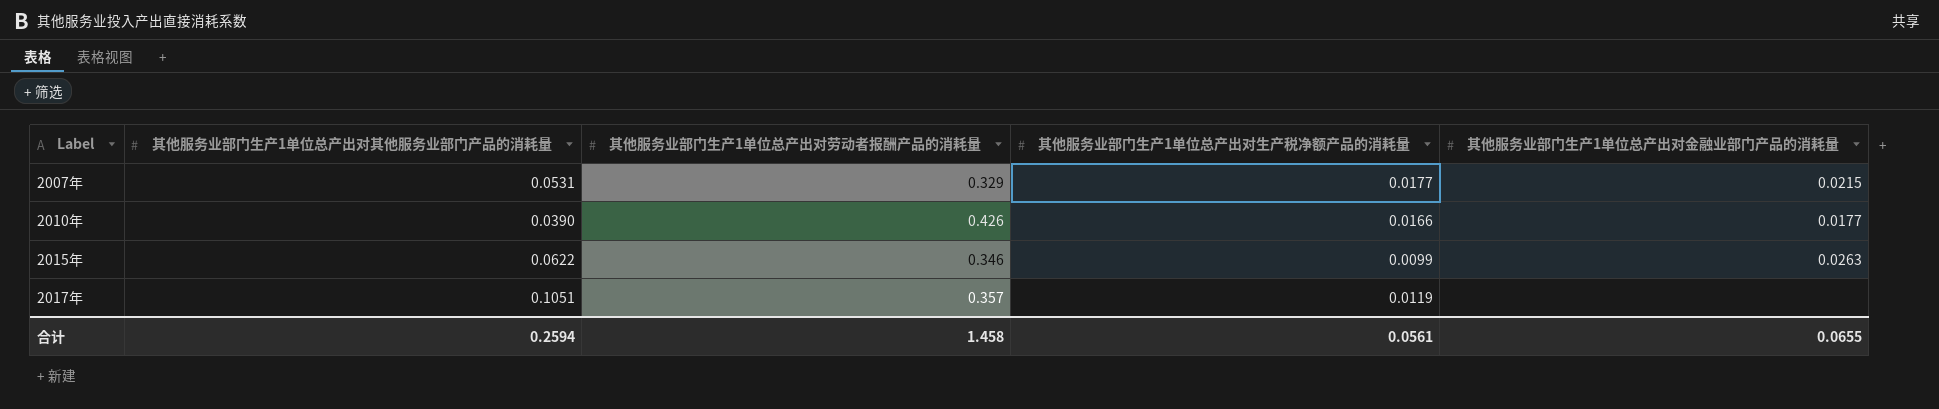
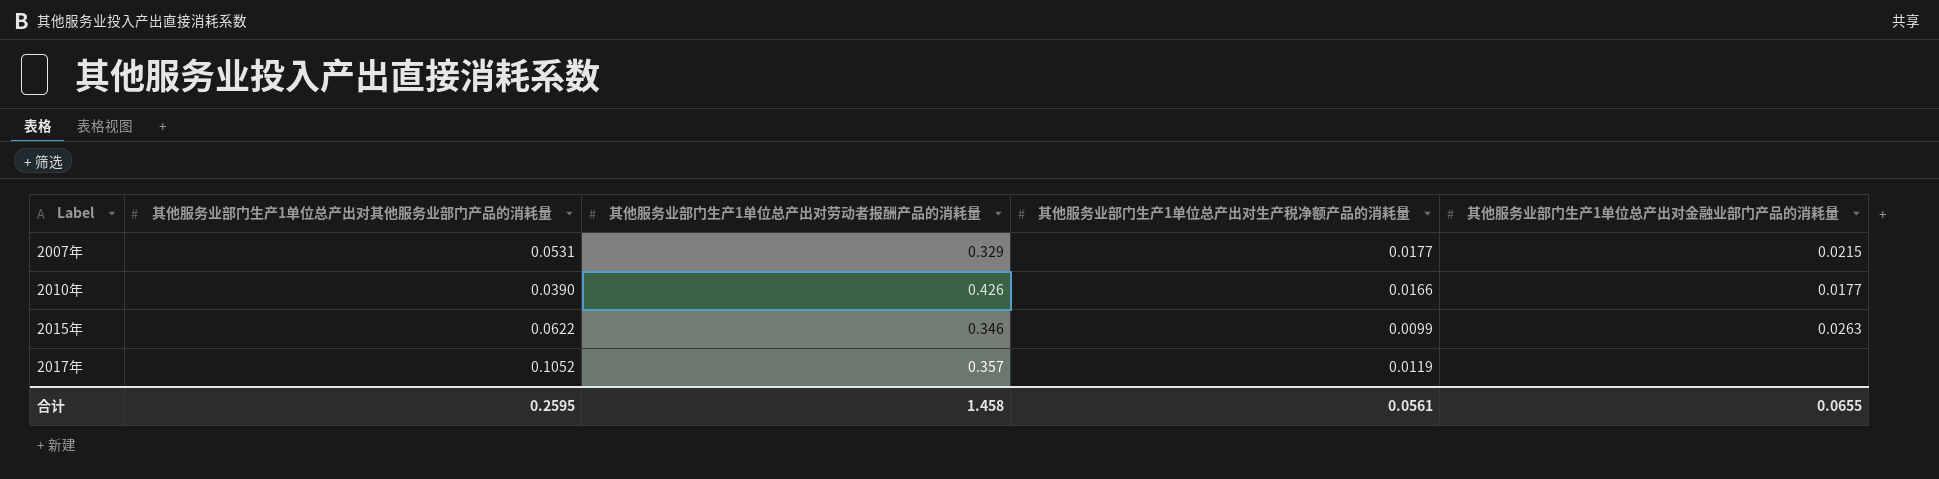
2017年 | 其他服务业部门生产1单位总产出对其他服务业部门产品的消耗量: 0.1051 -> 0.1052
合计 | 其他服务业部门生产1单位总产出对其他服务业部门产品的消耗量: 0.2594 -> 0.2595

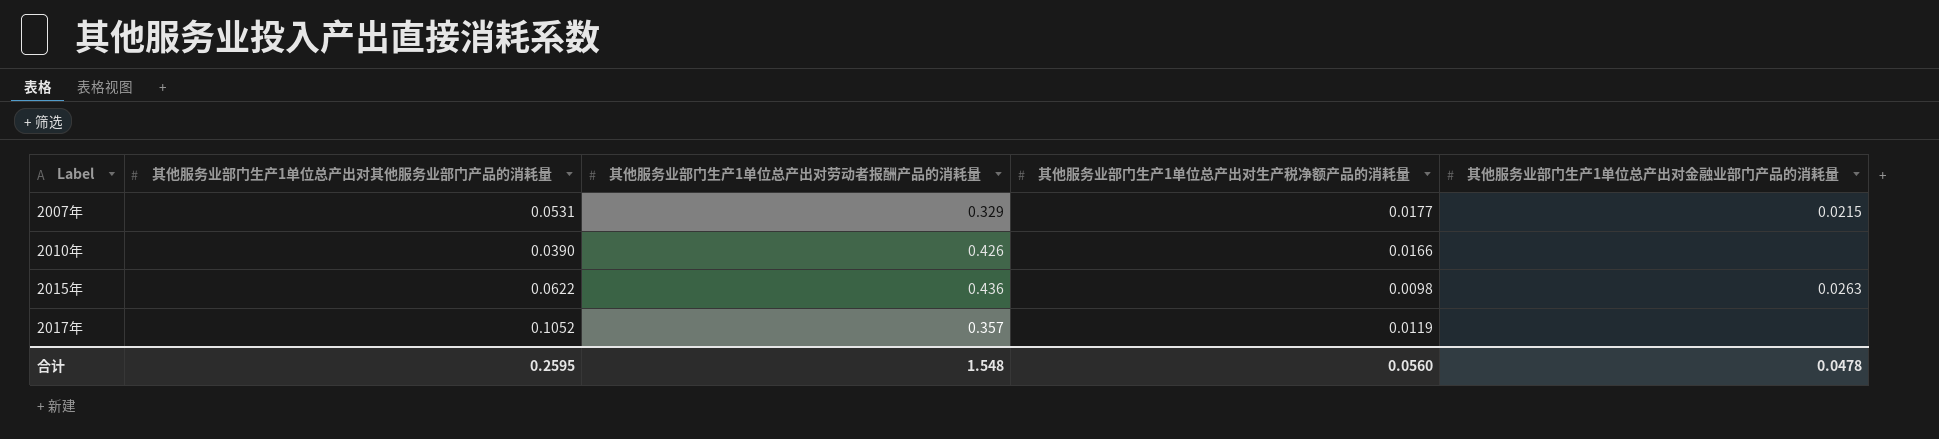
2010年 | 其他服务业部门生产1单位总产出对金融业部门产品的消耗量: 0.0177 -> none
2015年 | 其他服务业部门生产1单位总产出对劳动者报酬产品的消耗量: 0.346 -> 0.436
2015年 | 其他服务业部门生产1单位总产出对生产税净额产品的消耗量: 0.0099 -> 0.0098
合计 | 其他服务业部门生产1单位总产出对劳动者报酬产品的消耗量: 1.458 -> 1.548
合计 | 其他服务业部门生产1单位总产出对生产税净额产品的消耗量: 0.0561 -> 0.0560
合计 | 其他服务业部门生产1单位总产出对金融业部门产品的消耗量: 0.0655 -> 0.0478

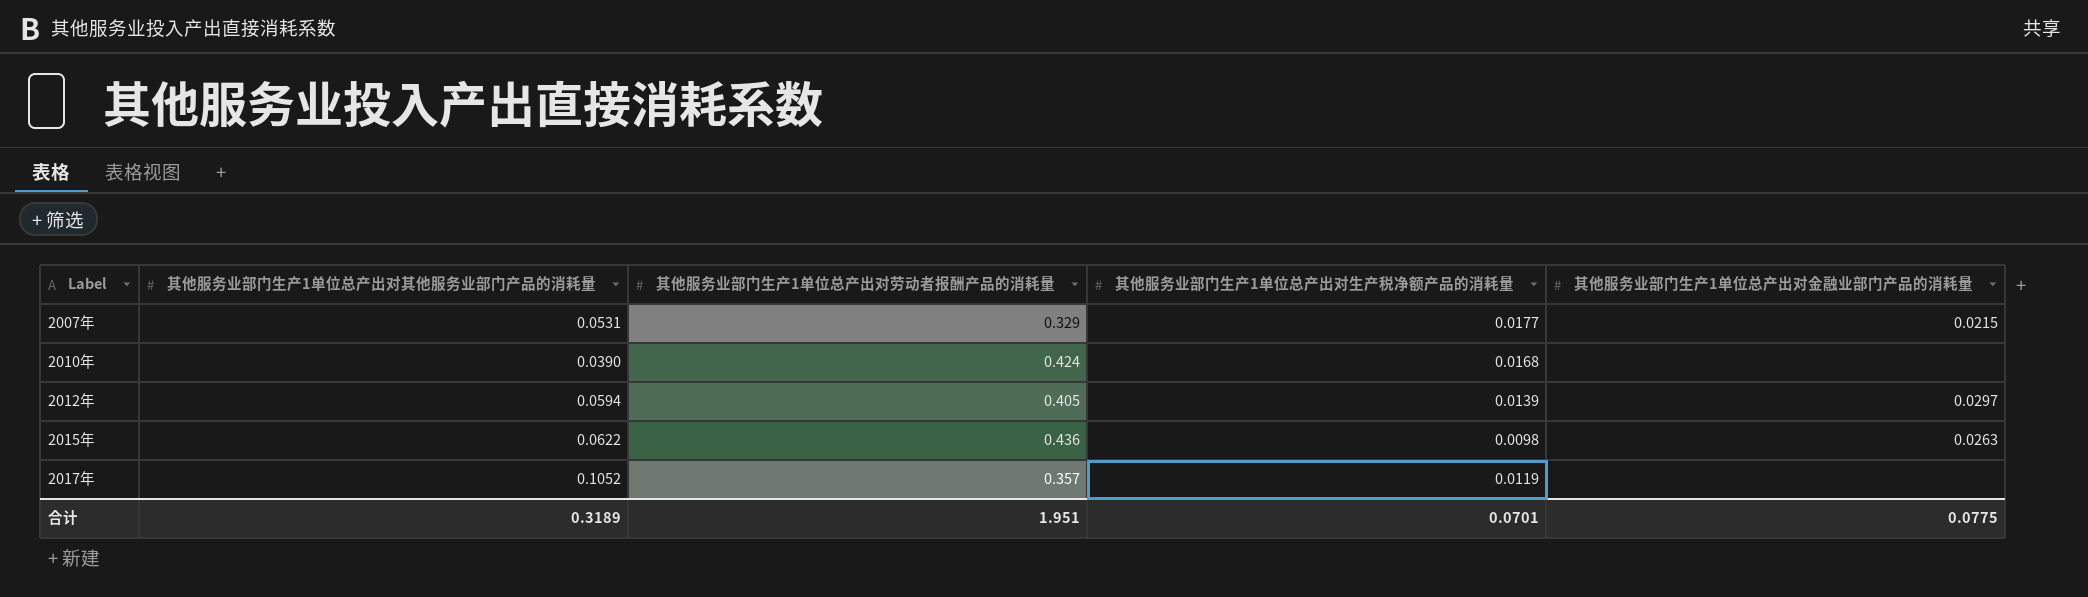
2010年 | 其他服务业部门生产1单位总产出对劳动者报酬产品的消耗量: 0.426 -> 0.424
2010年 | 其他服务业部门生产1单位总产出对生产税净额产品的消耗量: 0.0166 -> 0.0168
row 2012年: none -> 0.0594 | 0.405 | 0.0139 | 0.0297
合计 | 其他服务业部门生产1单位总产出对其他服务业部门产品的消耗量: 0.2595 -> 0.3189
合计 | 其他服务业部门生产1单位总产出对劳动者报酬产品的消耗量: 1.548 -> 1.951
合计 | 其他服务业部门生产1单位总产出对生产税净额产品的消耗量: 0.0560 -> 0.0701
合计 | 其他服务业部门生产1单位总产出对金融业部门产品的消耗量: 0.0478 -> 0.0775

